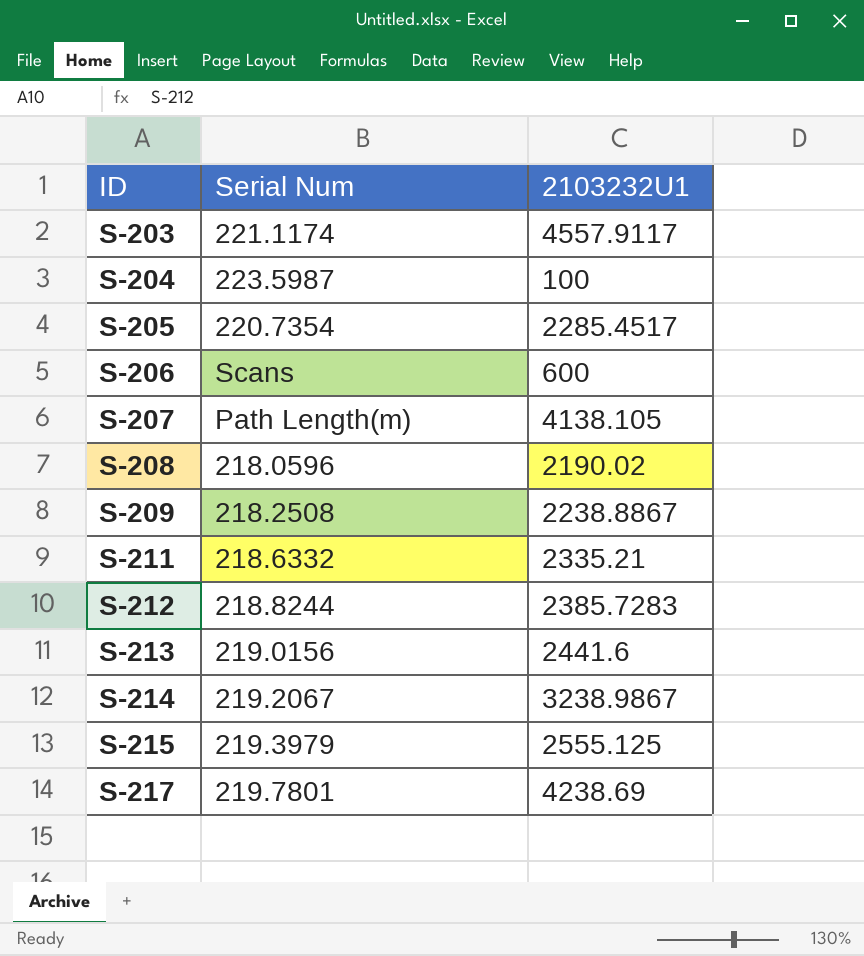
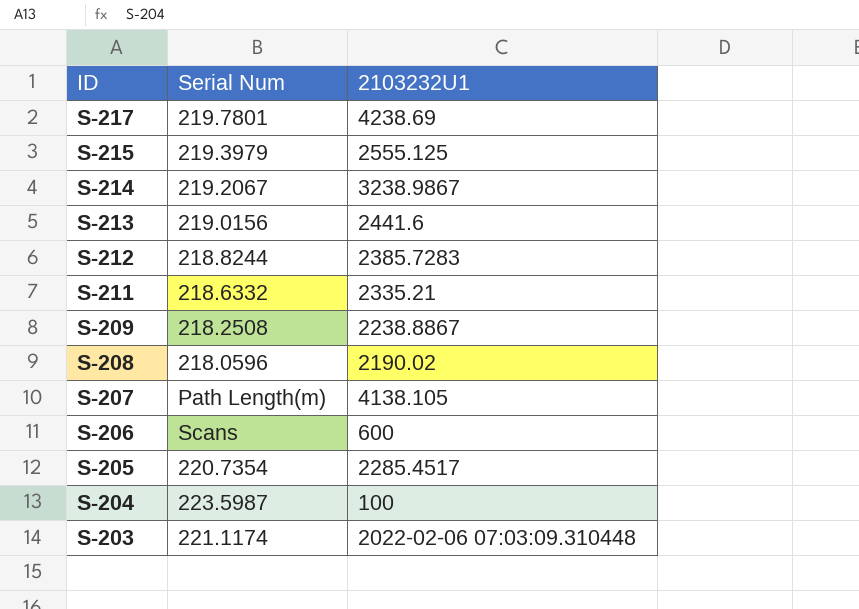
row order: ID ascending -> ID descending
S-203 | 2103232U1: 4557.9117 -> 2022-02-06 07:03:09.310448

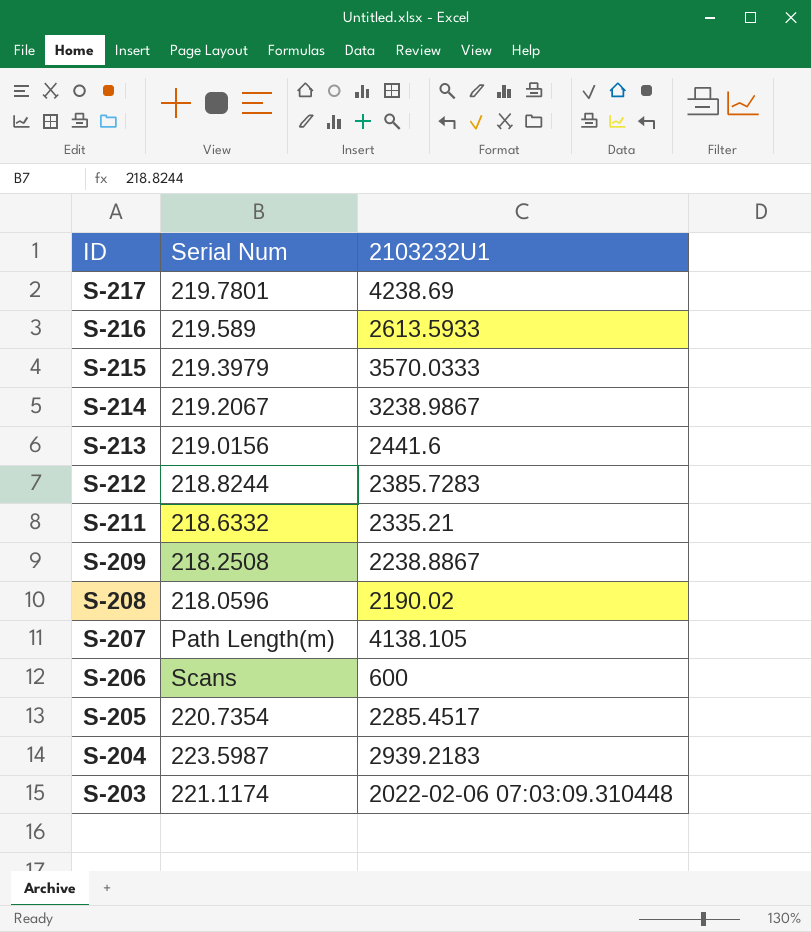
row S-216: none -> 219.589 | 2613.5933
S-215 | 2103232U1: 2555.125 -> 3570.0333
S-204 | 2103232U1: 100 -> 2939.2183

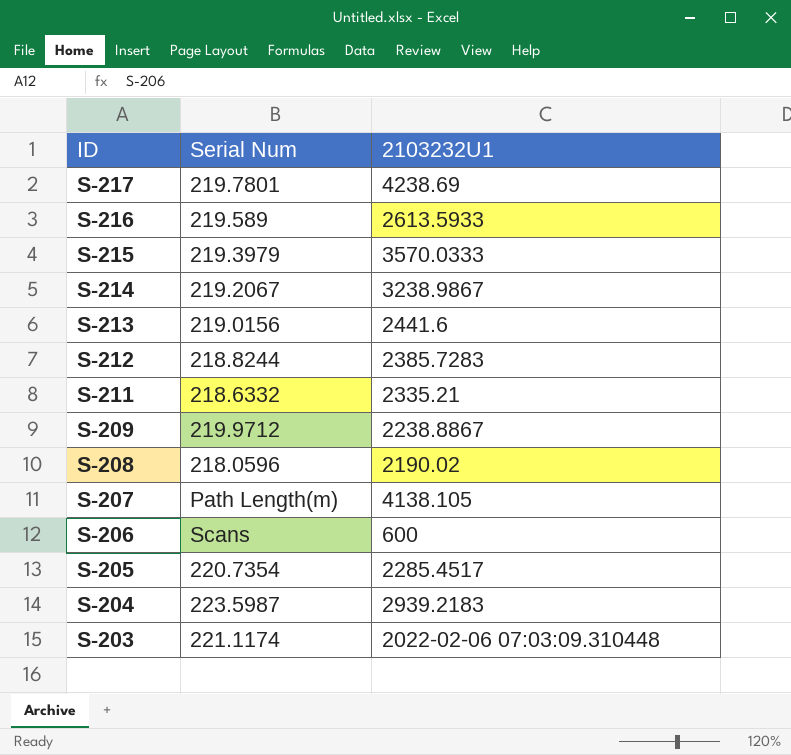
S-209 | Serial Num: 218.2508 -> 219.9712

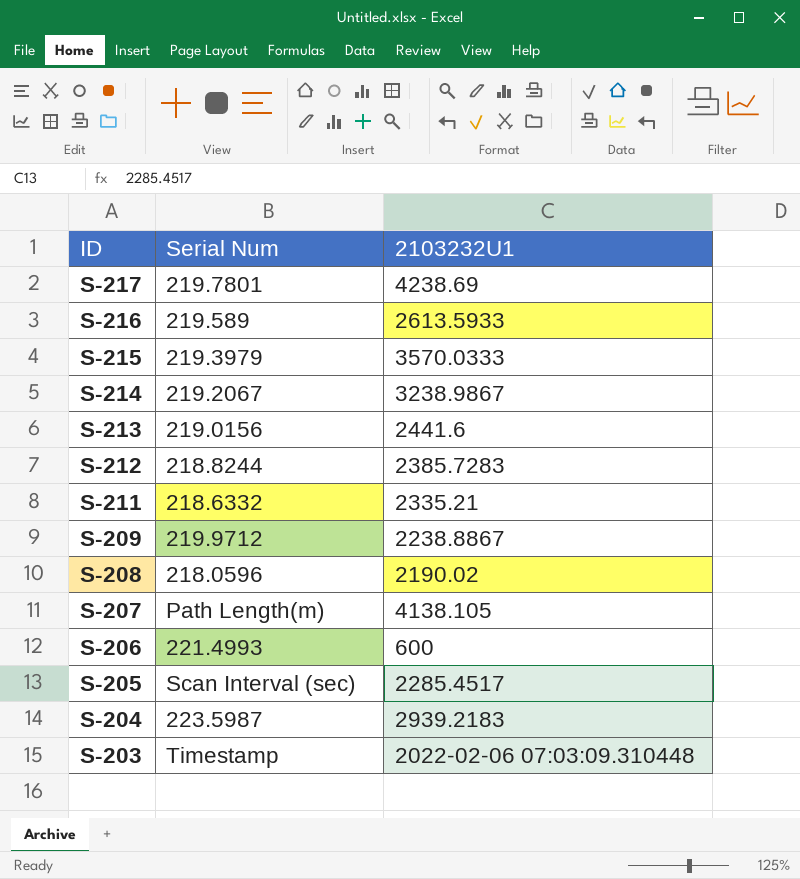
S-206 | Serial Num: Scans -> 221.4993
S-205 | Serial Num: 220.7354 -> Scan Interval (sec)
S-203 | Serial Num: 221.1174 -> Timestamp

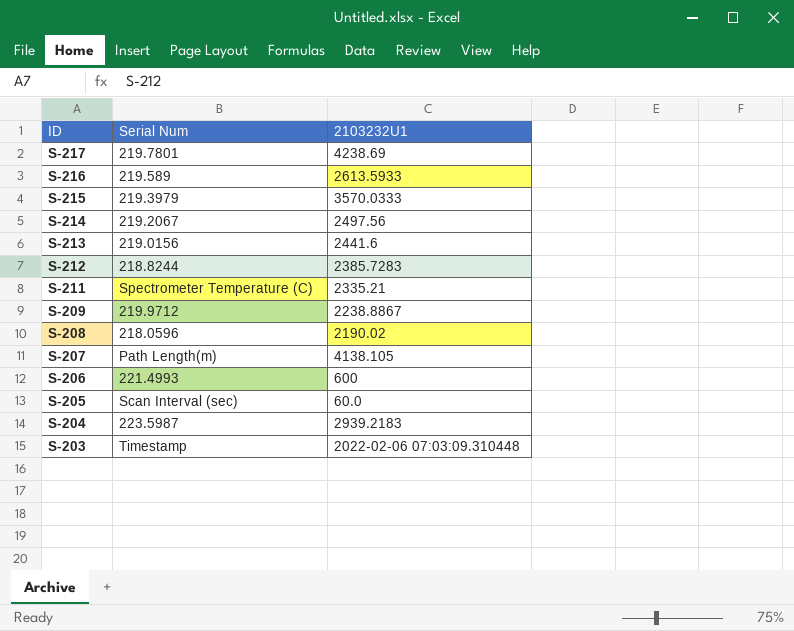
S-214 | 2103232U1: 3238.9867 -> 2497.56
S-211 | Serial Num: 218.6332 -> Spectrometer Temperature (C)
S-205 | 2103232U1: 2285.4517 -> 60.0

